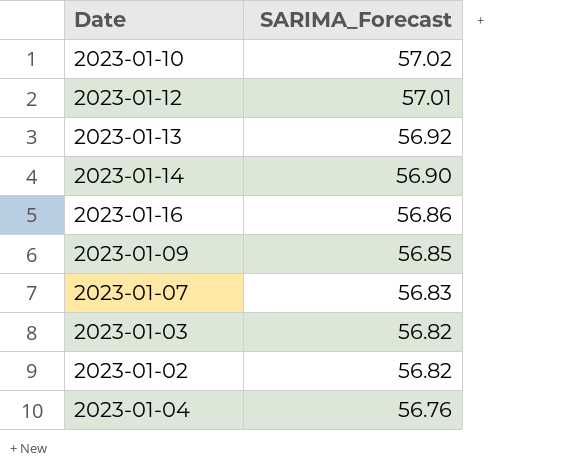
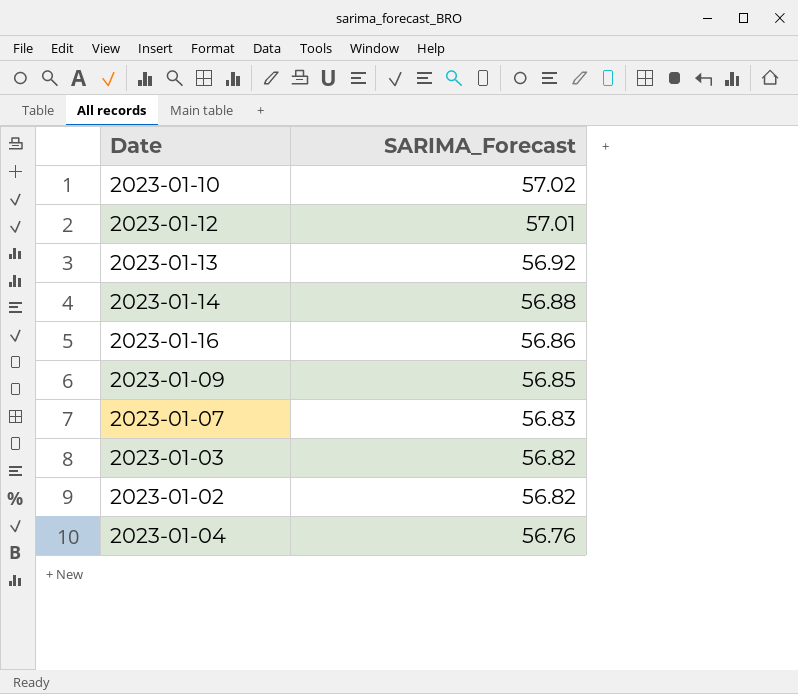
2023-01-14 | SARIMA_Forecast: 56.90 -> 56.88

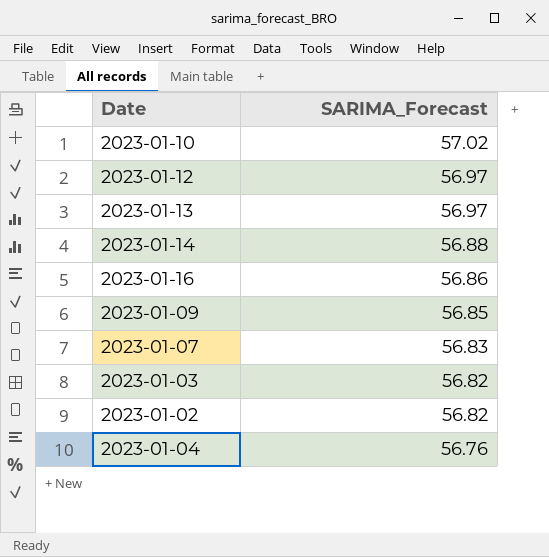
2023-01-12 | SARIMA_Forecast: 57.01 -> 56.97
2023-01-13 | SARIMA_Forecast: 56.92 -> 56.97

